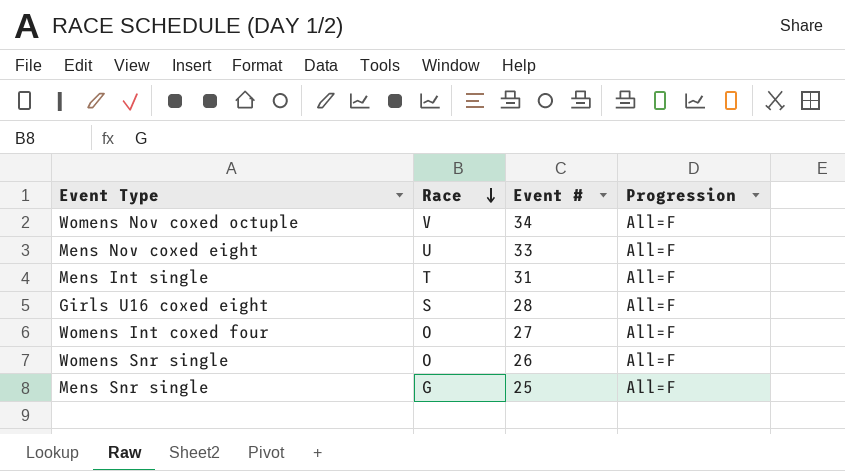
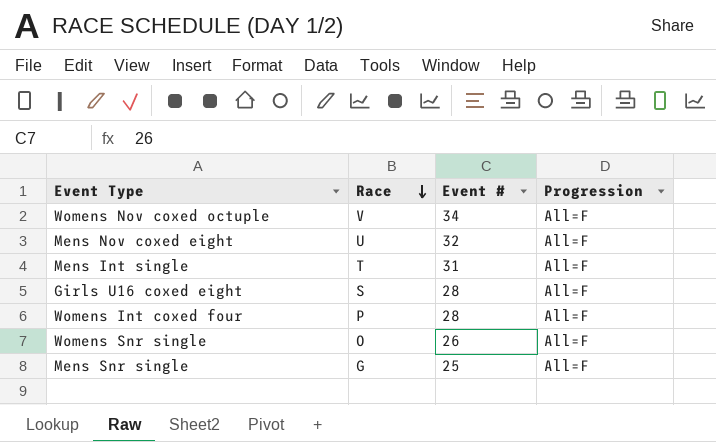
Mens Nov coxed eight | Event #: 33 -> 32
Womens Int coxed four | Race: O -> P
Womens Int coxed four | Event #: 27 -> 28

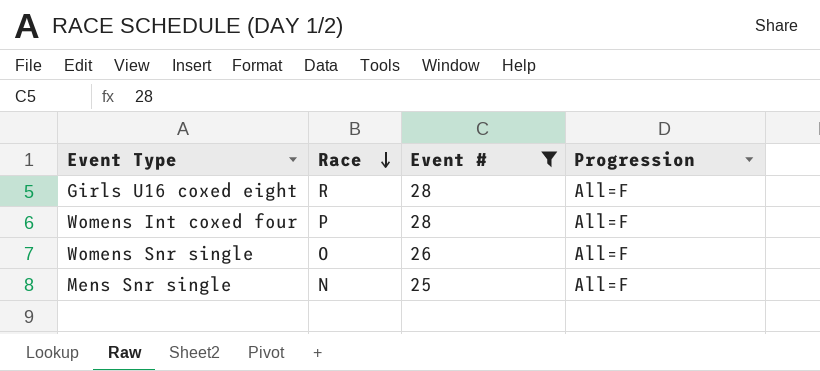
filter: none -> Event # <= 28
Girls U16 coxed eight | Race: S -> R
Mens Snr single | Race: G -> N

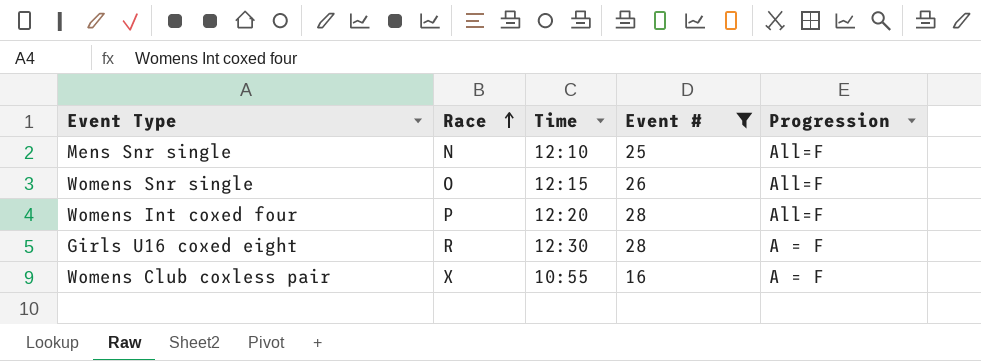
row order: Race descending -> Race ascending
column Time | position: none -> 3
Girls U16 coxed eight | Progression: All=F -> A = F
row Womens Club coxless pair: none -> X | 10:55 | 16 | A = F

